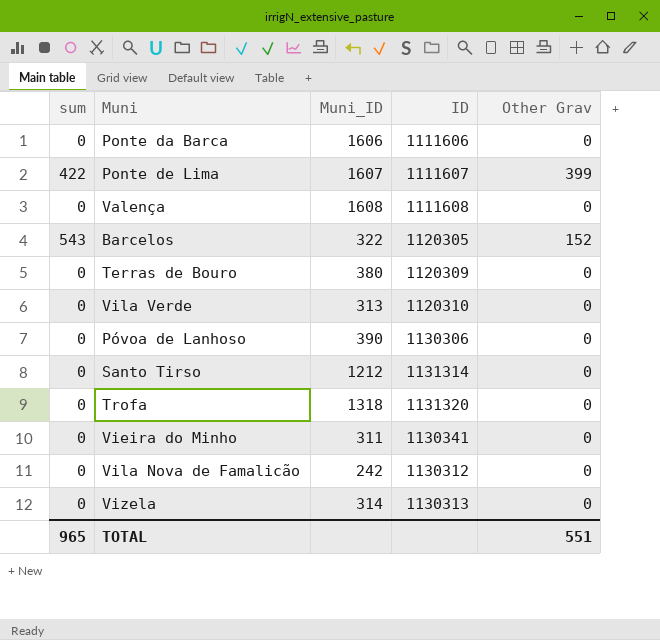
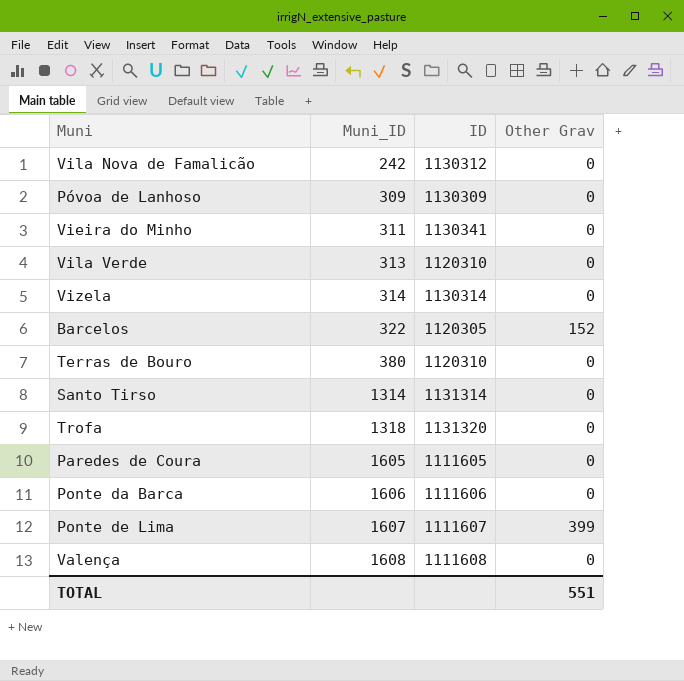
row order: none -> Muni_ID ascending
column sum | position: 1 -> none
Póvoa de Lanhoso | Muni_ID: 390 -> 309
Póvoa de Lanhoso | ID: 1130306 -> 1130309
Vizela | ID: 1130313 -> 1130314
Terras de Bouro | ID: 1120309 -> 1120310
Santo Tirso | Muni_ID: 1212 -> 1314
row Paredes de Coura: none -> 1605 | 1111605 | 0

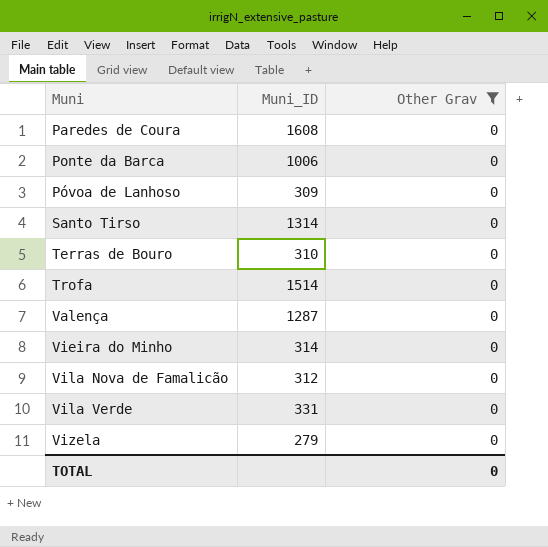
filter: none -> Other Grav = 0
row order: Muni_ID ascending -> Muni ascending
column ID | position: 3 -> none
Paredes de Coura | Muni_ID: 1605 -> 1608
Ponte da Barca | Muni_ID: 1606 -> 1006
Terras de Bouro | Muni_ID: 380 -> 310
Trofa | Muni_ID: 1318 -> 1514
Valença | Muni_ID: 1608 -> 1287
Vieira do Minho | Muni_ID: 311 -> 314
Vila Nova de Famalicão | Muni_ID: 242 -> 312
Vila Verde | Muni_ID: 313 -> 331
Vizela | Muni_ID: 314 -> 279
TOTAL | Other Grav: 551 -> 0

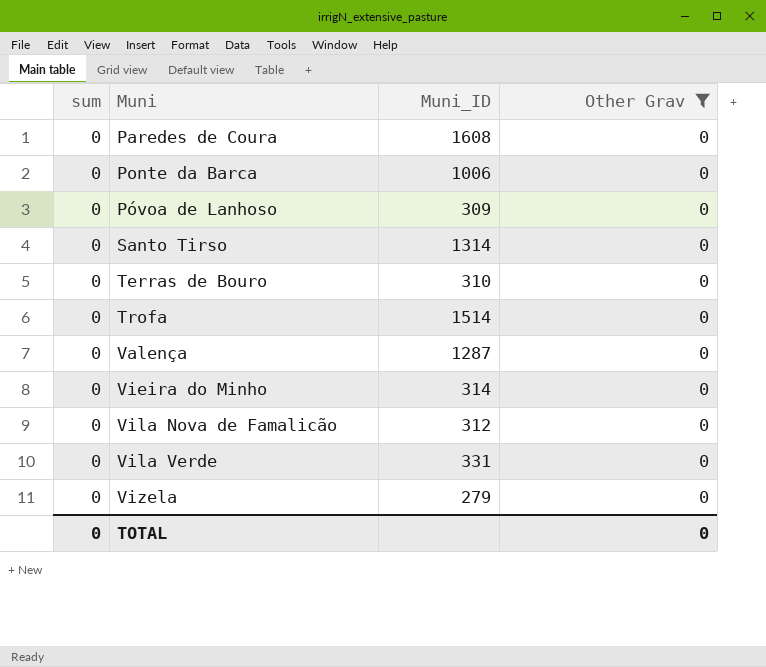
column sum | position: none -> 1

